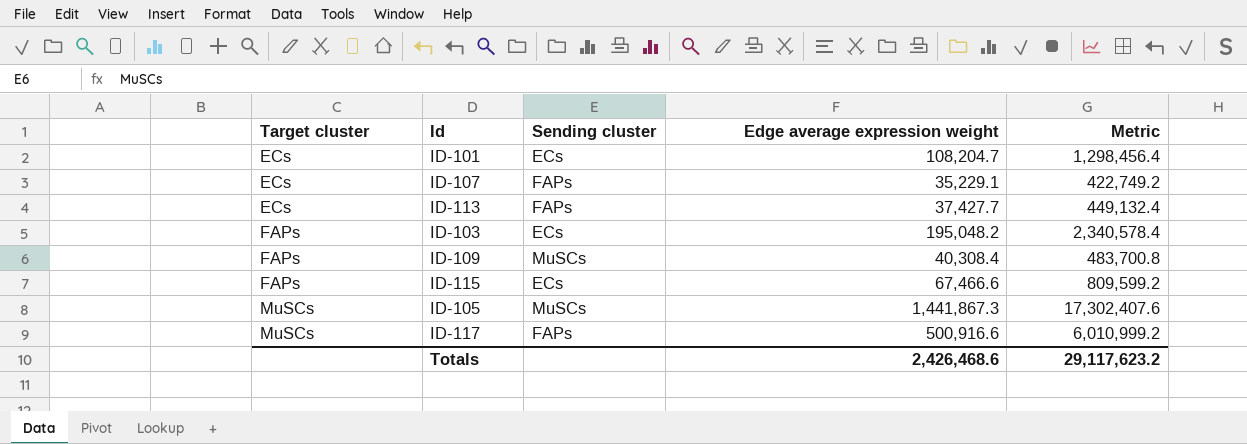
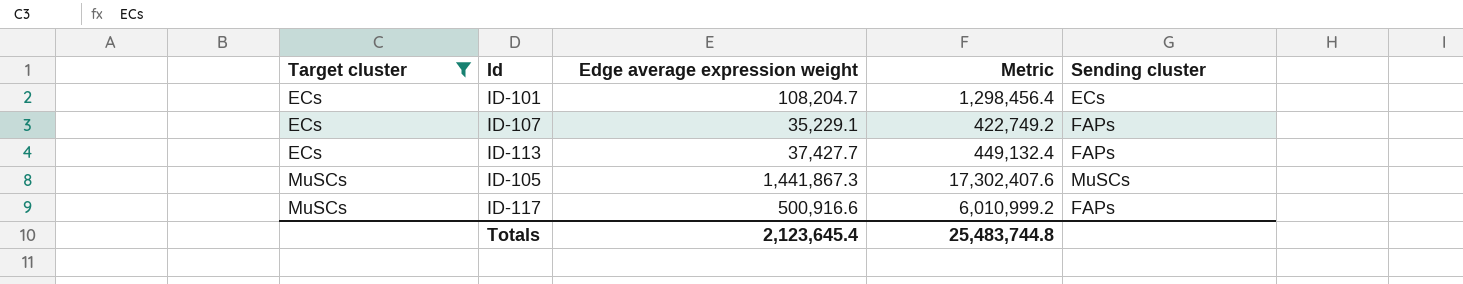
filter: none -> Target cluster != FAPs
column Sending cluster | position: 3 -> 5
Totals | Edge average expression weight: 2,426,468.6 -> 2,123,645.4
Totals | Metric: 29,117,623.2 -> 25,483,744.8

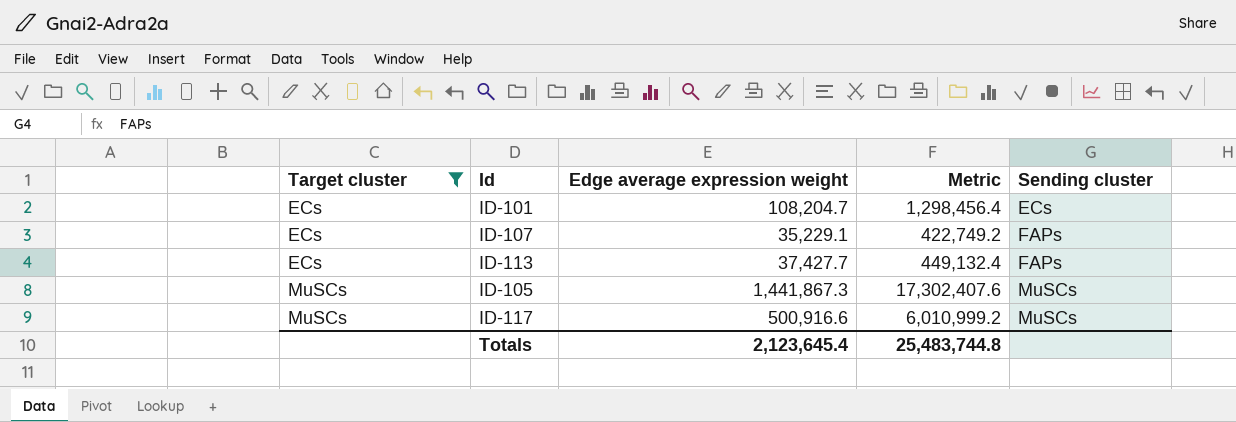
ID-117 | Sending cluster: FAPs -> MuSCs

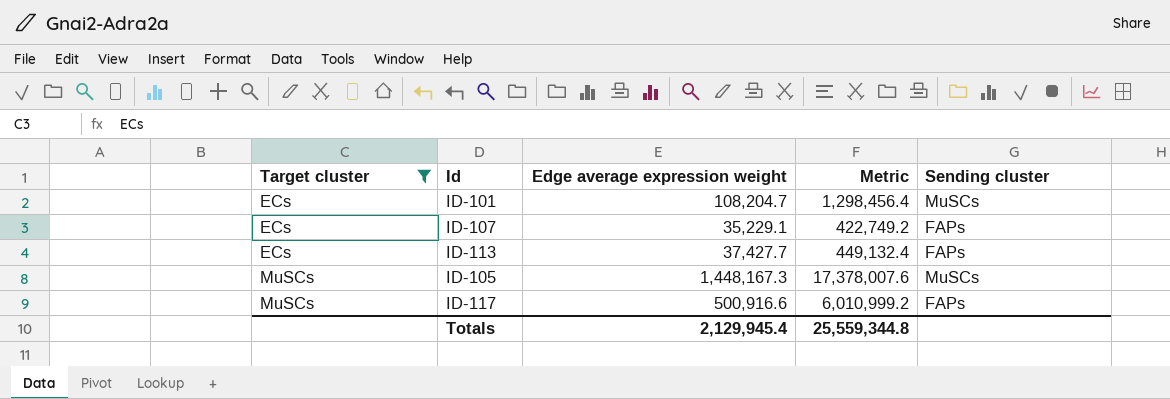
ID-101 | Sending cluster: ECs -> MuSCs
ID-105 | Edge average expression weight: 1,441,867.3 -> 1,448,167.3
ID-105 | Metric: 17,302,407.6 -> 17,378,007.6
ID-117 | Sending cluster: MuSCs -> FAPs
Totals | Edge average expression weight: 2,123,645.4 -> 2,129,945.4
Totals | Metric: 25,483,744.8 -> 25,559,344.8

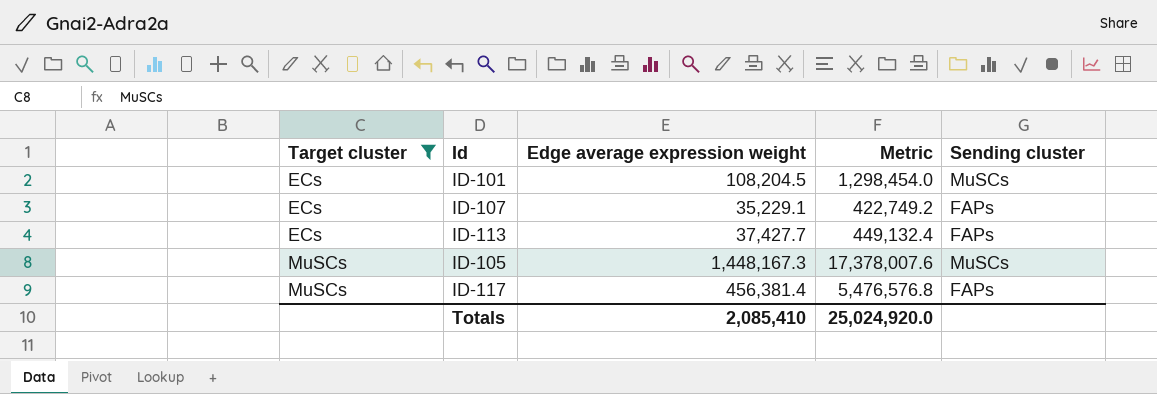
ID-101 | Edge average expression weight: 108,204.7 -> 108,204.5
ID-101 | Metric: 1,298,456.4 -> 1,298,454.0
ID-117 | Edge average expression weight: 500,916.6 -> 456,381.4
ID-117 | Metric: 6,010,999.2 -> 5,476,576.8
Totals | Edge average expression weight: 2,129,945.4 -> 2,085,410
Totals | Metric: 25,559,344.8 -> 25,024,920.0

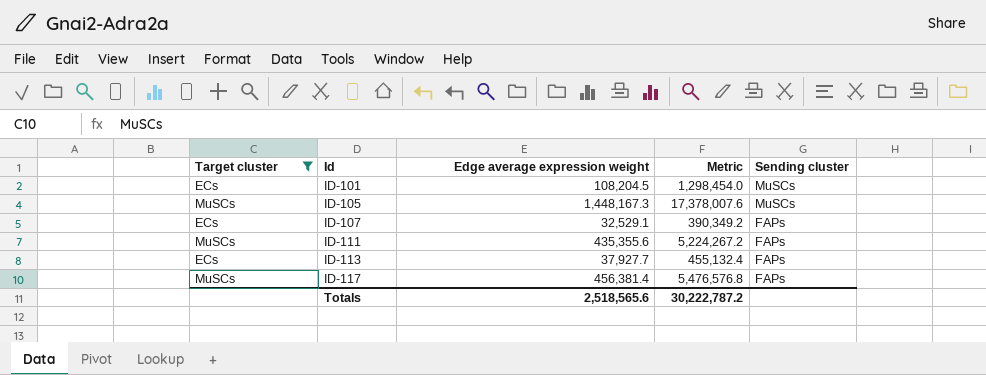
row order: Target cluster ascending -> Id ascending
ID-107 | Edge average expression weight: 35,229.1 -> 32,529.1
ID-107 | Metric: 422,749.2 -> 390,349.2
row ID-111: none -> MuSCs | 435,355.6 | 5,224,267.2 | FAPs
ID-113 | Edge average expression weight: 37,427.7 -> 37,927.7
ID-113 | Metric: 449,132.4 -> 455,132.4
Totals | Edge average expression weight: 2,085,410 -> 2,518,565.6
Totals | Metric: 25,024,920.0 -> 30,222,787.2

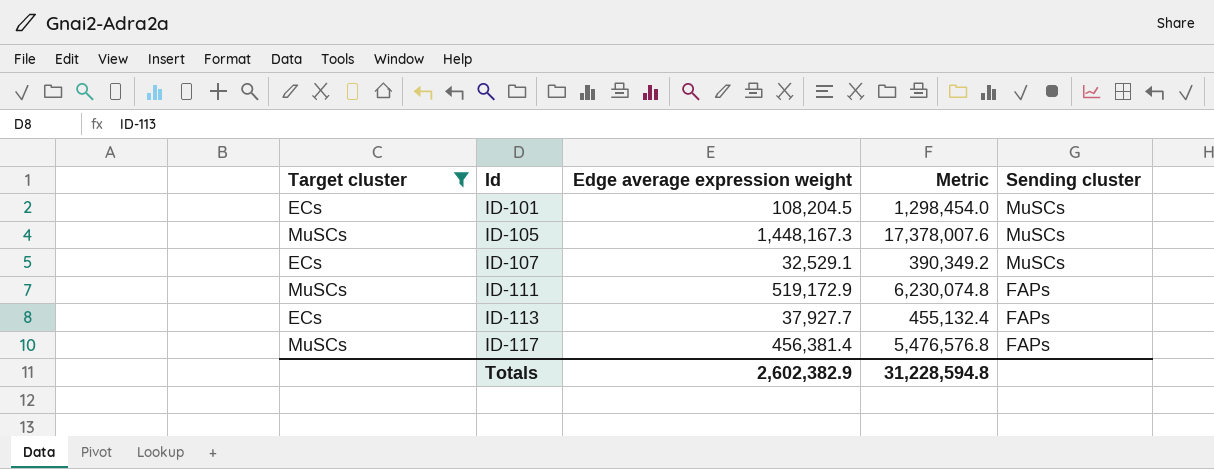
ID-107 | Sending cluster: FAPs -> MuSCs
ID-111 | Edge average expression weight: 435,355.6 -> 519,172.9
ID-111 | Metric: 5,224,267.2 -> 6,230,074.8
Totals | Edge average expression weight: 2,518,565.6 -> 2,602,382.9
Totals | Metric: 30,222,787.2 -> 31,228,594.8

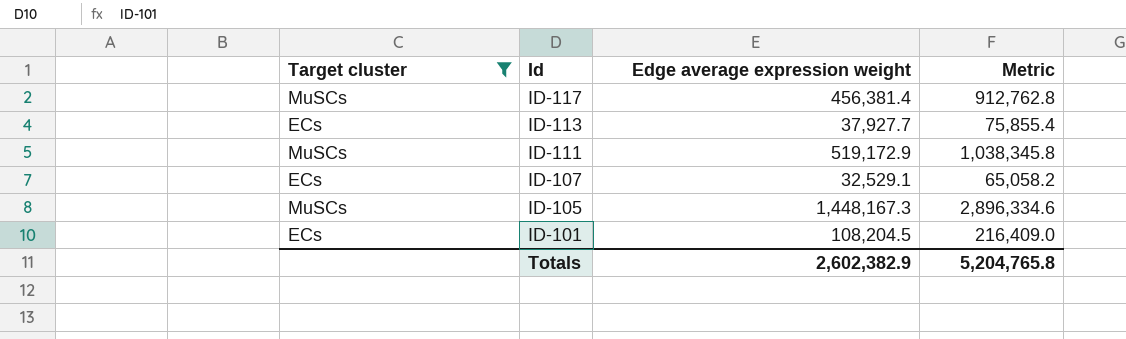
row order: Id ascending -> Id descending
column Sending cluster | position: 5 -> none
column Metric | formula: [Edge average expression weight] * 12 -> [Edge average expression weight] * 2
Totals | Metric: 31,228,594.8 -> 5,204,765.8

